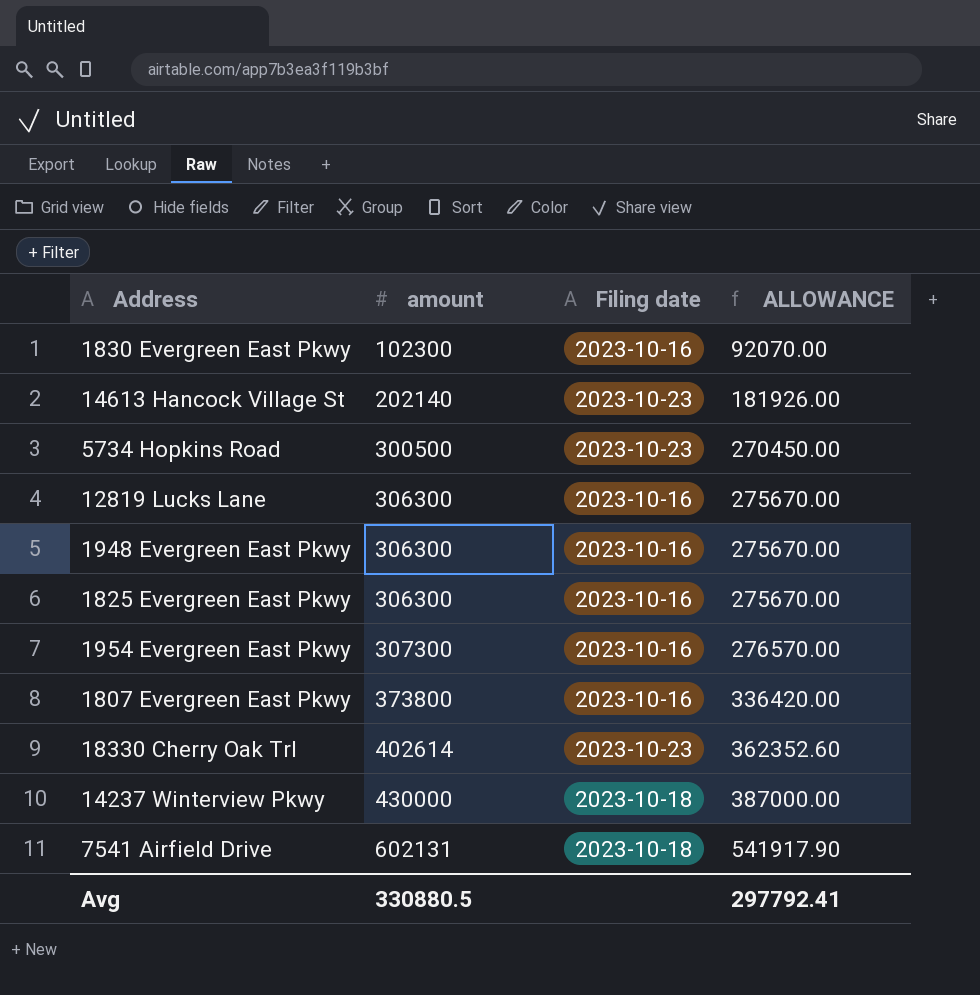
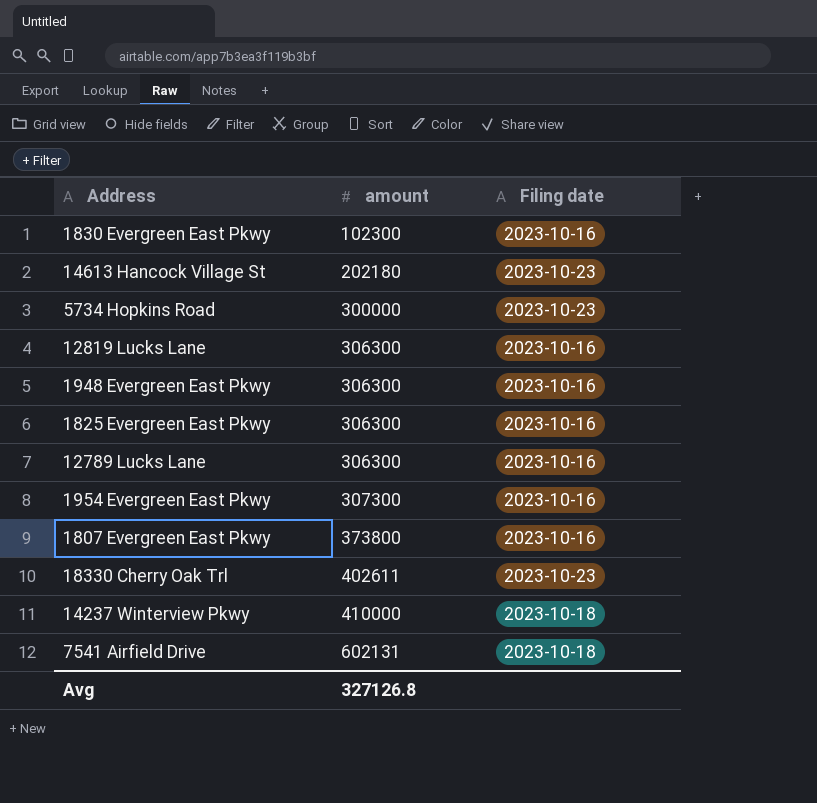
column ALLOWANCE | formula: [amount] * 0.9 -> none
14613 Hancock Village St | amount: 202140 -> 202180
5734 Hopkins Road | amount: 300500 -> 300000
row 12789 Lucks Lane: none -> 306300 | 2023-10-16
18330 Cherry Oak Trl | amount: 402614 -> 402611
14237 Winterview Pkwy | amount: 430000 -> 410000
Avg | amount: 330880.5 -> 327126.8

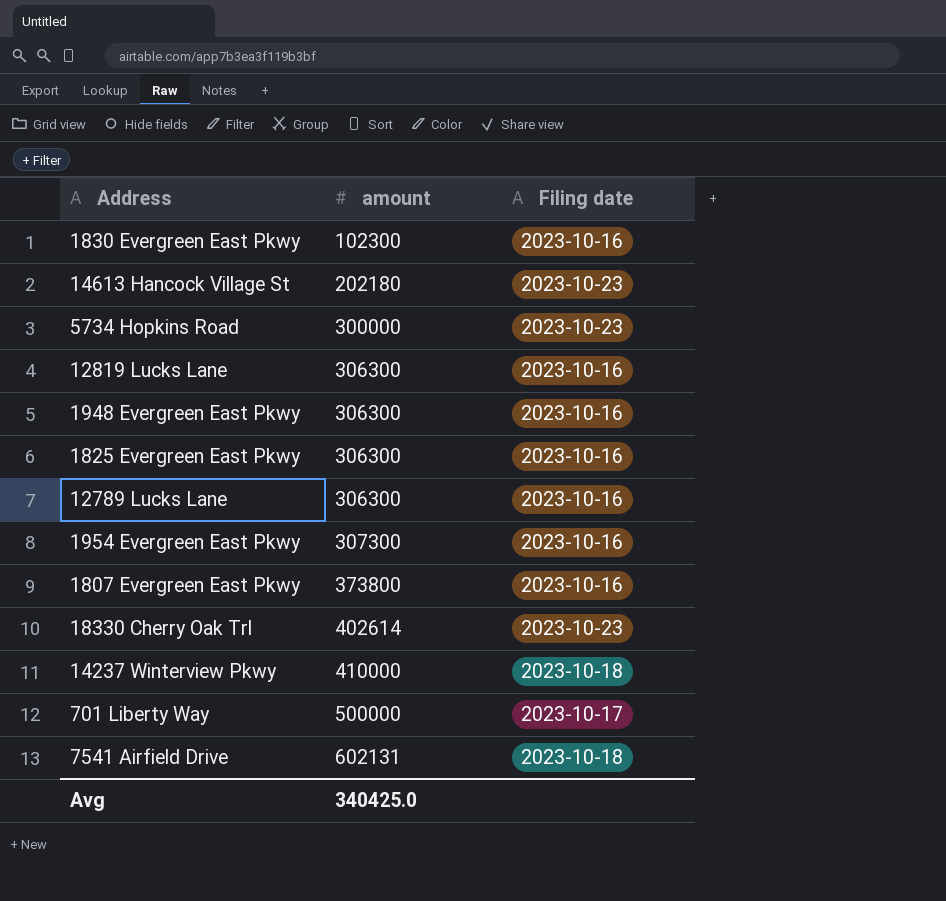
18330 Cherry Oak Trl | amount: 402611 -> 402614
row 701 Liberty Way: none -> 500000 | 2023-10-17
Avg | amount: 327126.8 -> 340425.0

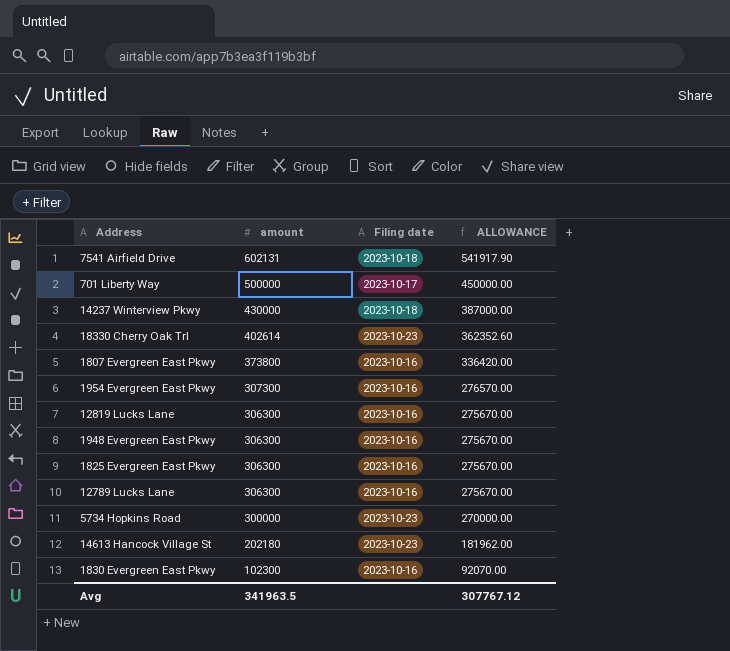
row order: amount ascending -> amount descending
column ALLOWANCE | formula: none -> [amount] * 0.9
14237 Winterview Pkwy | amount: 410000 -> 430000
Avg | amount: 340425.0 -> 341963.5

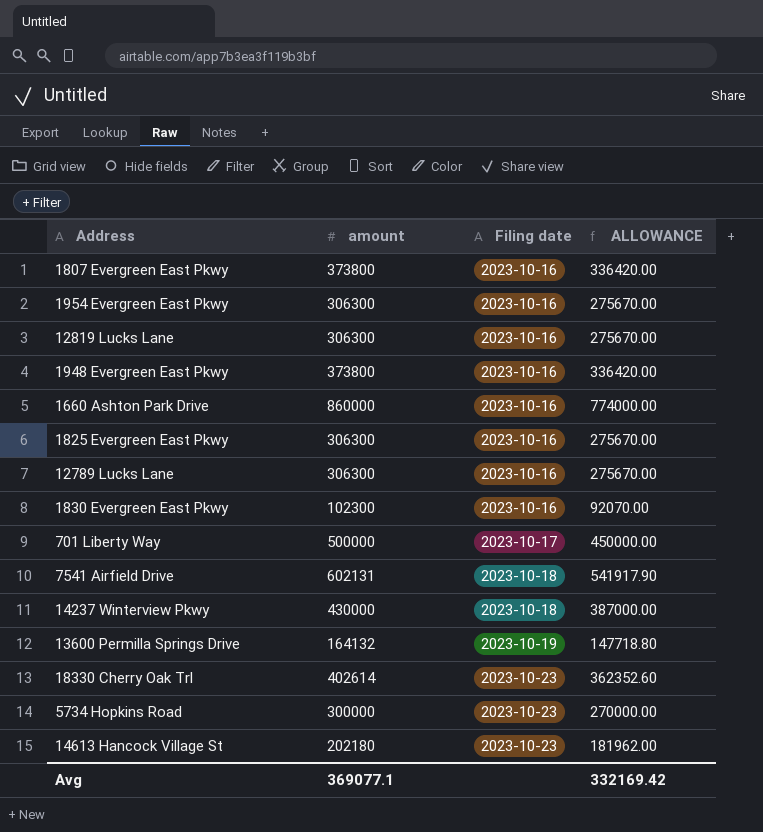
row order: amount descending -> Filing date ascending
1954 Evergreen East Pkwy | amount: 307300 -> 306300
1954 Evergreen East Pkwy | ALLOWANCE: 276570.00 -> 275670.00
1948 Evergreen East Pkwy | amount: 306300 -> 373800
1948 Evergreen East Pkwy | ALLOWANCE: 275670.00 -> 336420.00
row 1660 Ashton Park Drive: none -> 860000 | 2023-10-16 | 774000.00
row 13600 Permilla Springs Drive: none -> 164132 | 2023-10-19 | 147718.80
Avg | amount: 341963.5 -> 369077.1
Avg | ALLOWANCE: 307767.12 -> 332169.42

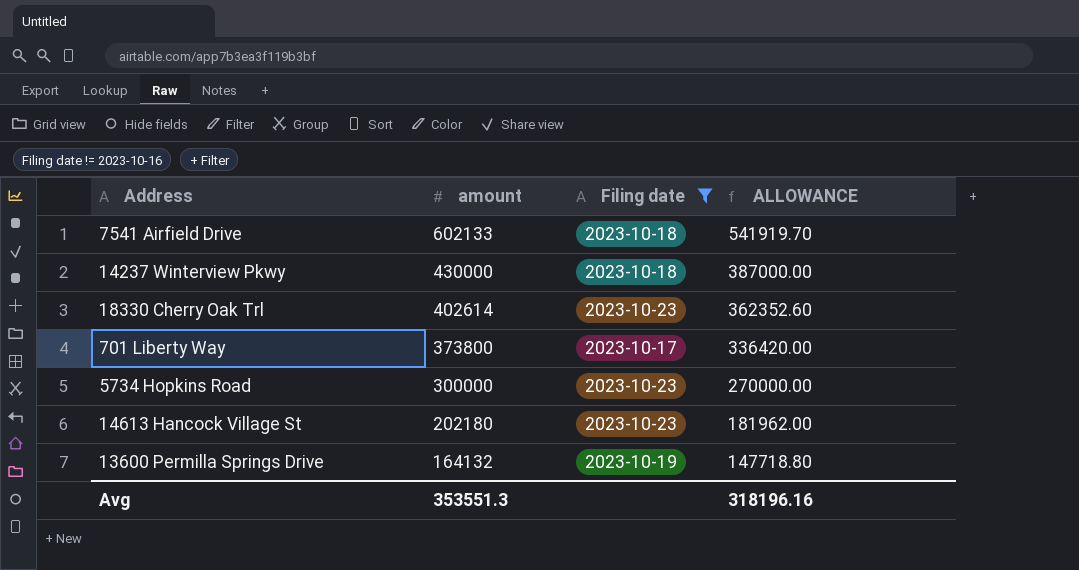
filter: none -> Filing date != 2023-10-16
row order: Filing date ascending -> amount descending
7541 Airfield Drive | amount: 602131 -> 602133
7541 Airfield Drive | ALLOWANCE: 541917.90 -> 541919.70
701 Liberty Way | amount: 500000 -> 373800
701 Liberty Way | ALLOWANCE: 450000.00 -> 336420.00
Avg | amount: 369077.1 -> 353551.3
Avg | ALLOWANCE: 332169.42 -> 318196.16

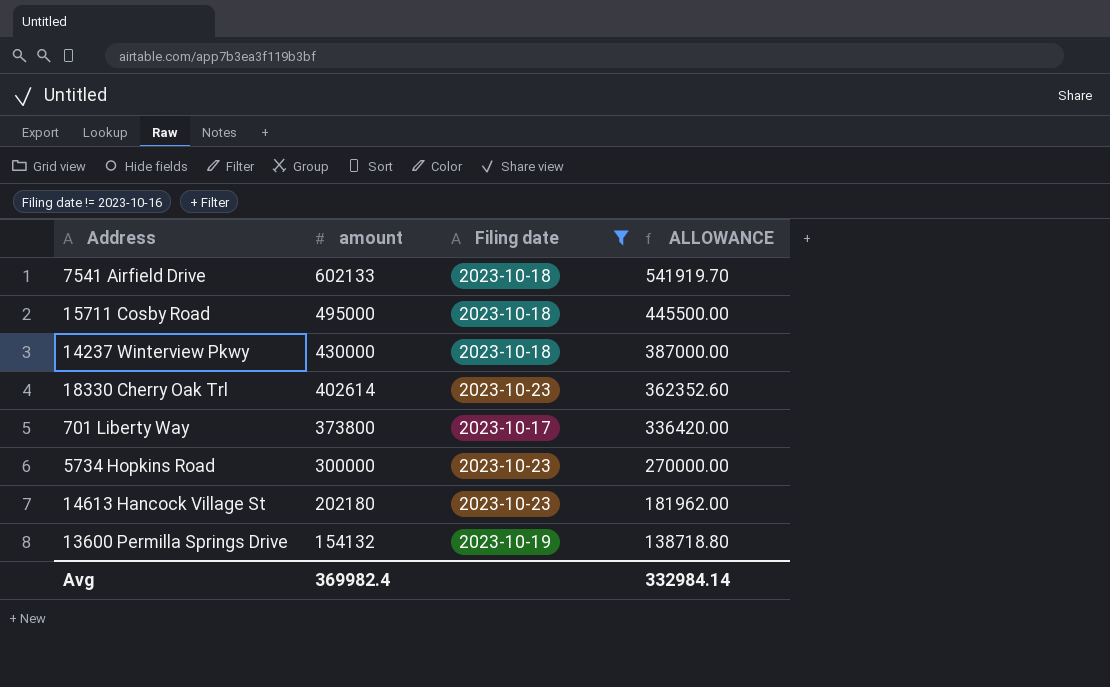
row 15711 Cosby Road: none -> 495000 | 2023-10-18 | 445500.00
13600 Permilla Springs Drive | amount: 164132 -> 154132
13600 Permilla Springs Drive | ALLOWANCE: 147718.80 -> 138718.80
Avg | amount: 353551.3 -> 369982.4
Avg | ALLOWANCE: 318196.16 -> 332984.14

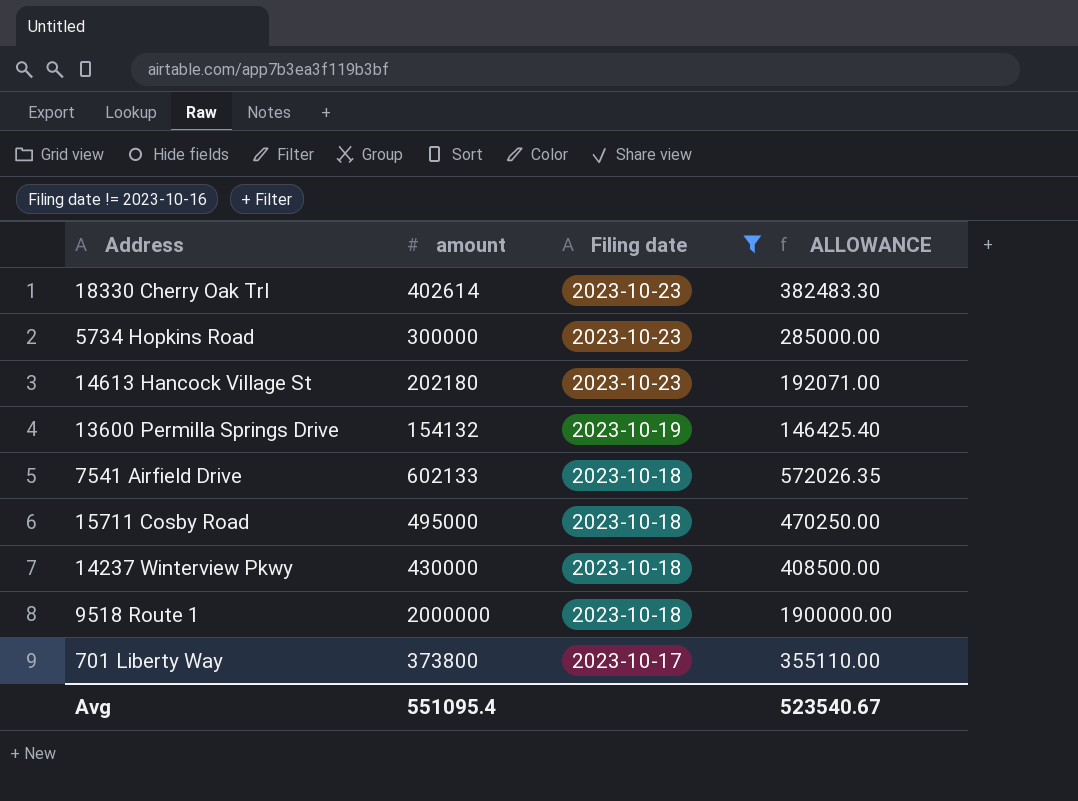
row order: amount descending -> Filing date descending
column ALLOWANCE | formula: [amount] * 0.9 -> [amount] * 0.95
row 9518 Route 1: none -> 2000000 | 2023-10-18 | 1900000.00
Avg | amount: 369982.4 -> 551095.4
Avg | ALLOWANCE: 332984.14 -> 523540.67

